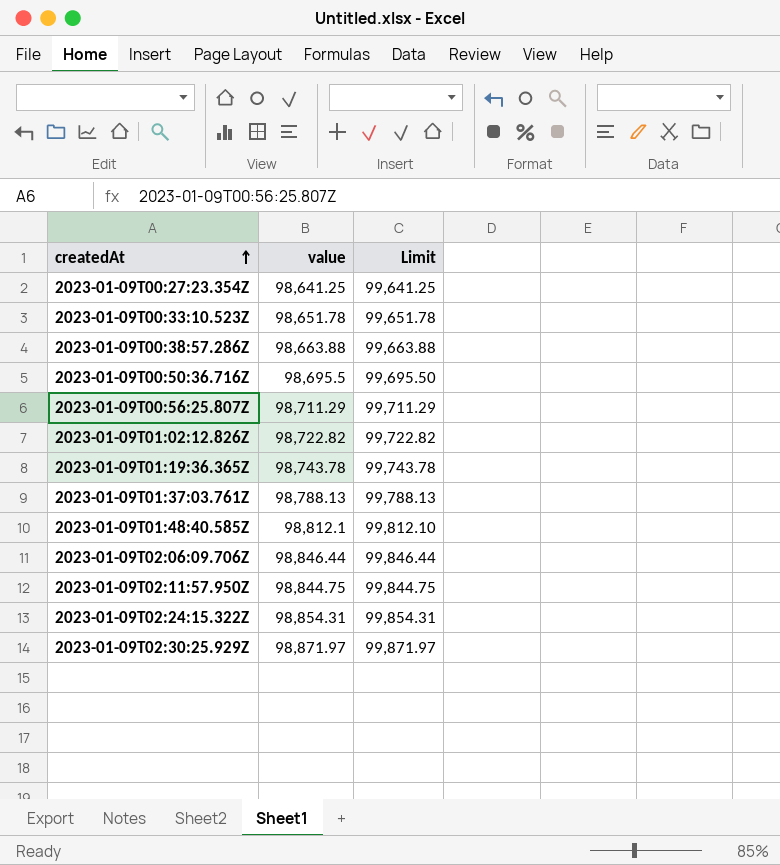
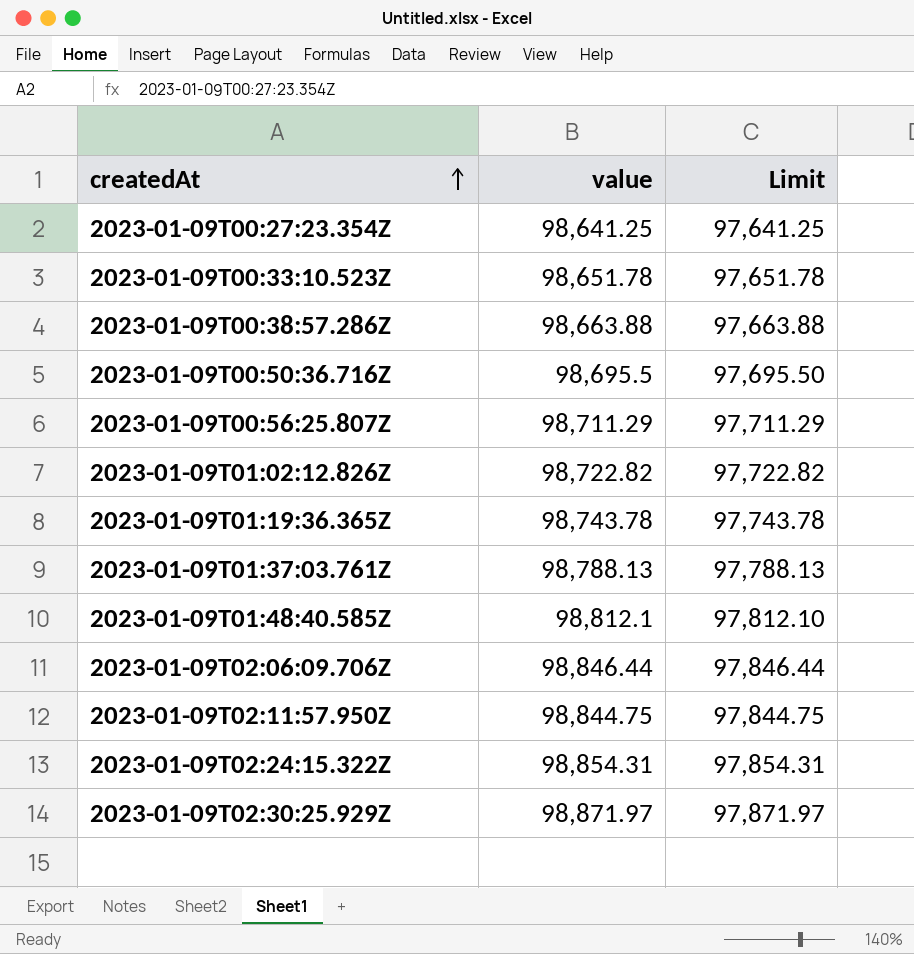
column Limit | formula: [value] + 1000 -> [value] - 1000

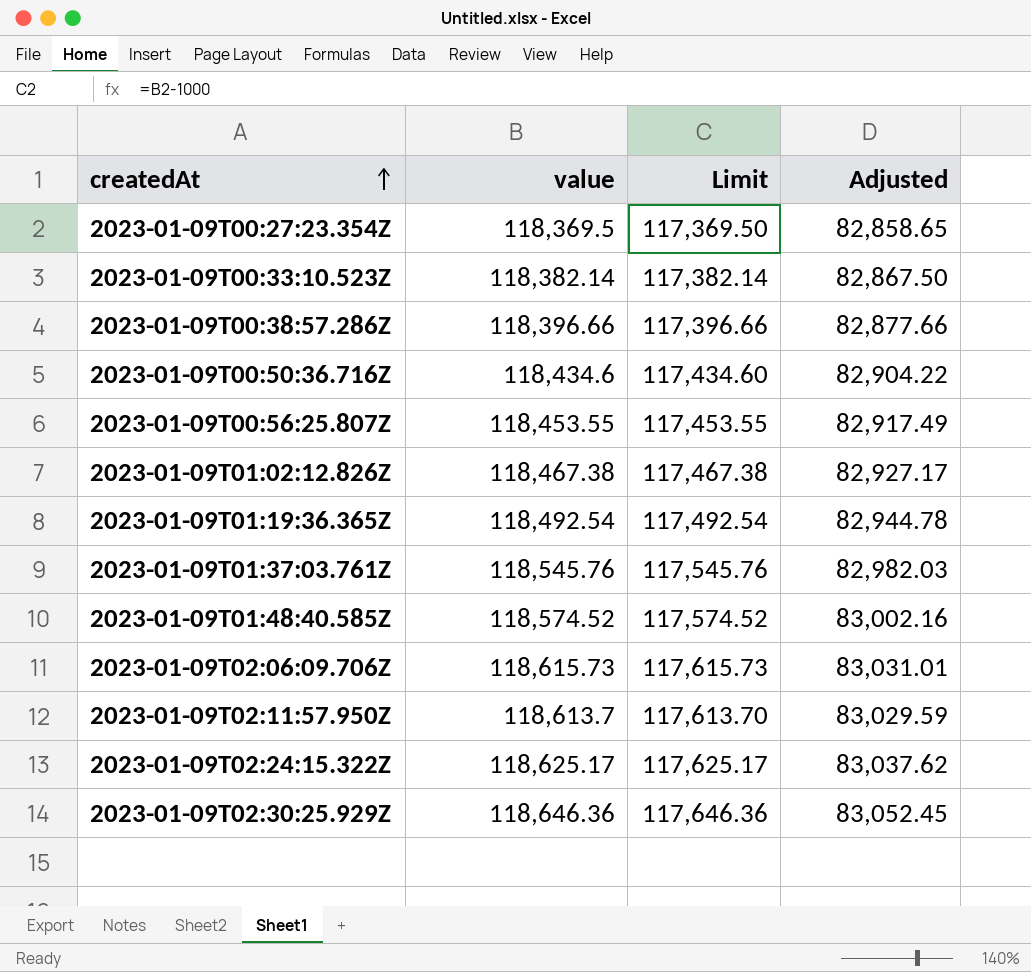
column Adjusted | formula: none -> [value] * 0.7
2023-01-09T00:27:23.354Z | value: 98,641.25 -> 118,369.5
2023-01-09T00:27:23.354Z | Limit: 97,641.25 -> 117,369.50
2023-01-09T00:33:10.523Z | value: 98,651.78 -> 118,382.14
2023-01-09T00:33:10.523Z | Limit: 97,651.78 -> 117,382.14
2023-01-09T00:38:57.286Z | value: 98,663.88 -> 118,396.66
2023-01-09T00:38:57.286Z | Limit: 97,663.88 -> 117,396.66
2023-01-09T00:50:36.716Z | value: 98,695.5 -> 118,434.6
2023-01-09T00:50:36.716Z | Limit: 97,695.50 -> 117,434.60
2023-01-09T00:56:25.807Z | value: 98,711.29 -> 118,453.55
2023-01-09T00:56:25.807Z | Limit: 97,711.29 -> 117,453.55
2023-01-09T01:02:12.826Z | value: 98,722.82 -> 118,467.38
2023-01-09T01:02:12.826Z | Limit: 97,722.82 -> 117,467.38
2023-01-09T01:19:36.365Z | value: 98,743.78 -> 118,492.54
2023-01-09T01:19:36.365Z | Limit: 97,743.78 -> 117,492.54
2023-01-09T01:37:03.761Z | value: 98,788.13 -> 118,545.76
2023-01-09T01:37:03.761Z | Limit: 97,788.13 -> 117,545.76
2023-01-09T01:48:40.585Z | value: 98,812.1 -> 118,574.52
2023-01-09T01:48:40.585Z | Limit: 97,812.10 -> 117,574.52
2023-01-09T02:06:09.706Z | value: 98,846.44 -> 118,615.73
2023-01-09T02:06:09.706Z | Limit: 97,846.44 -> 117,615.73
2023-01-09T02:11:57.950Z | value: 98,844.75 -> 118,613.7
2023-01-09T02:11:57.950Z | Limit: 97,844.75 -> 117,613.70
2023-01-09T02:24:15.322Z | value: 98,854.31 -> 118,625.17
2023-01-09T02:24:15.322Z | Limit: 97,854.31 -> 117,625.17
2023-01-09T02:30:25.929Z | value: 98,871.97 -> 118,646.36
2023-01-09T02:30:25.929Z | Limit: 97,871.97 -> 117,646.36

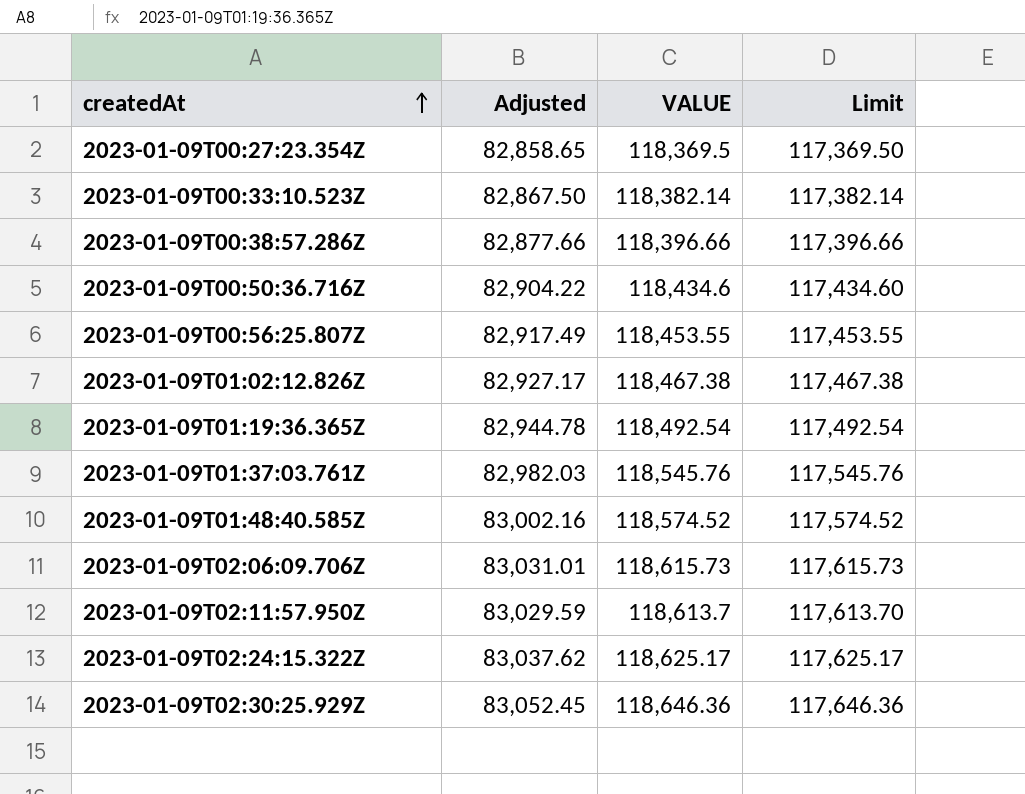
column Adjusted | position: 4 -> 2
column name: value -> VALUE

